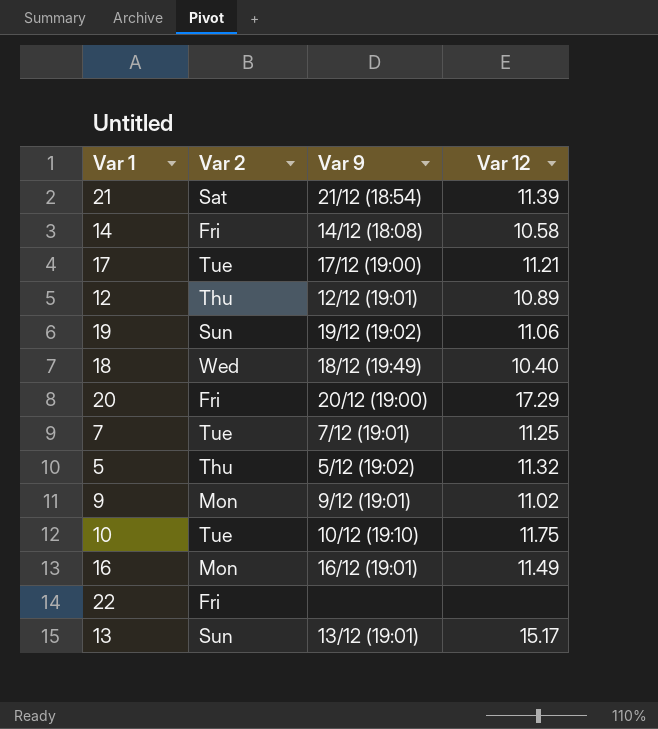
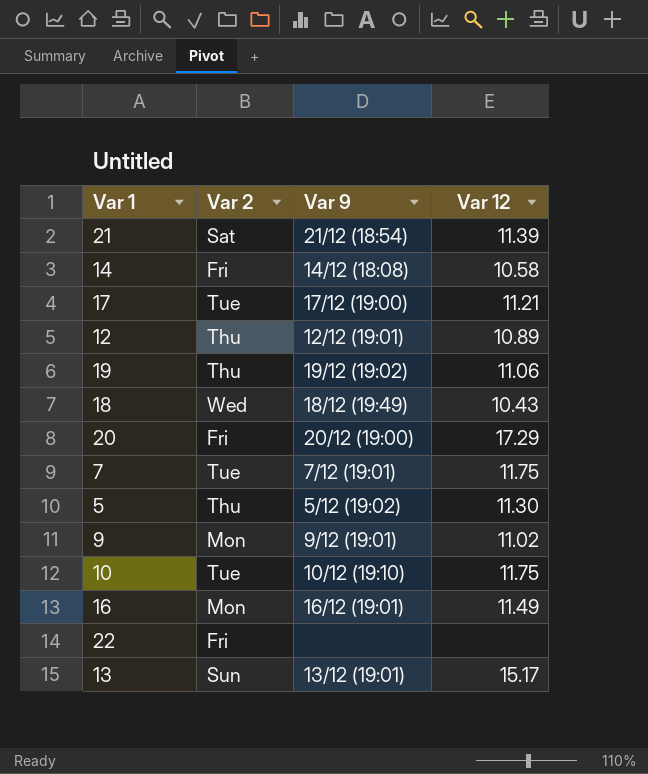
19 | Var 2: Sun -> Thu
18 | Var 12: 10.40 -> 10.43
7 | Var 12: 11.25 -> 11.75
5 | Var 12: 11.32 -> 11.30

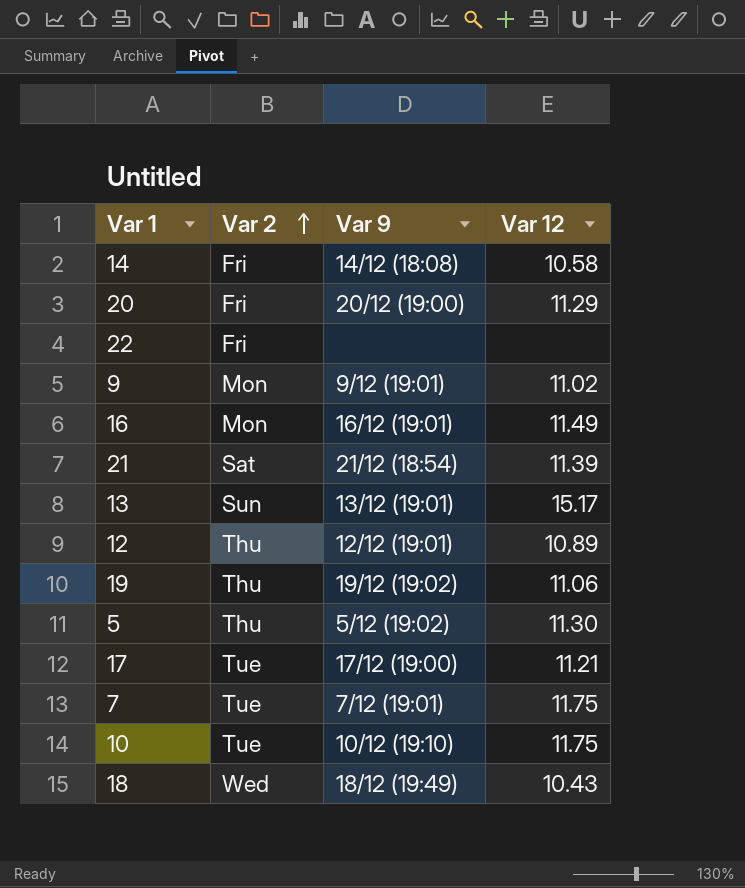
row order: none -> Var 2 ascending
20 | Var 12: 17.29 -> 11.29

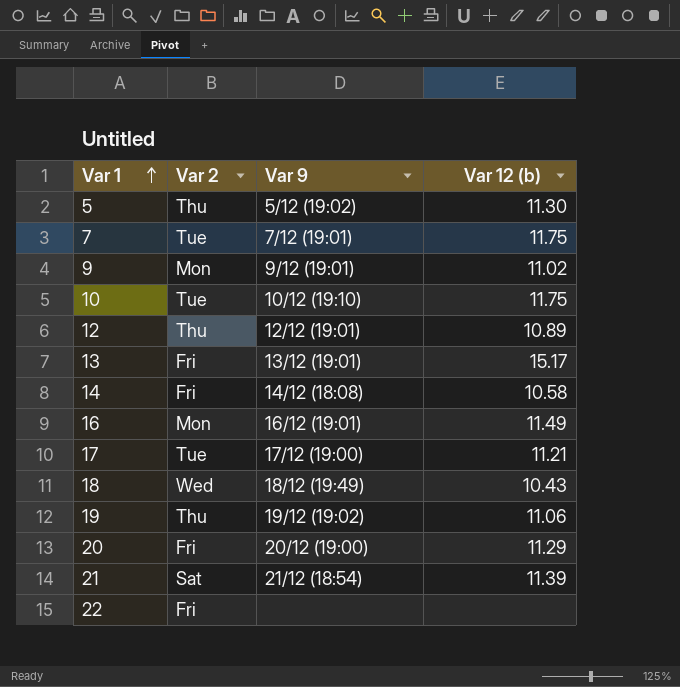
row order: Var 2 ascending -> Var 1 ascending
column name: Var 12 -> Var 12 (b)
13 | Var 2: Sun -> Fri

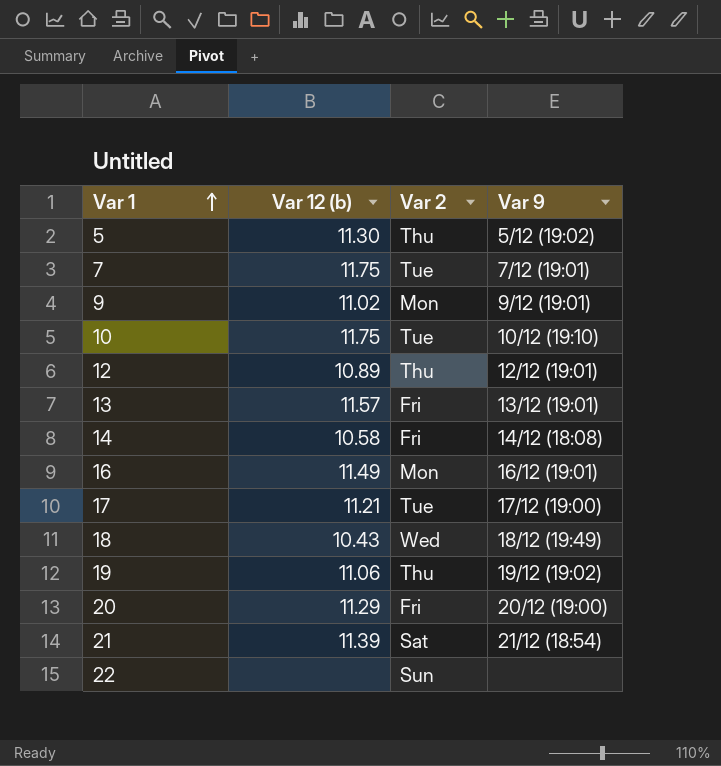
column Var 12 (b) | position: 4 -> 2
13 | Var 12 (b): 15.17 -> 11.57
22 | Var 2: Fri -> Sun

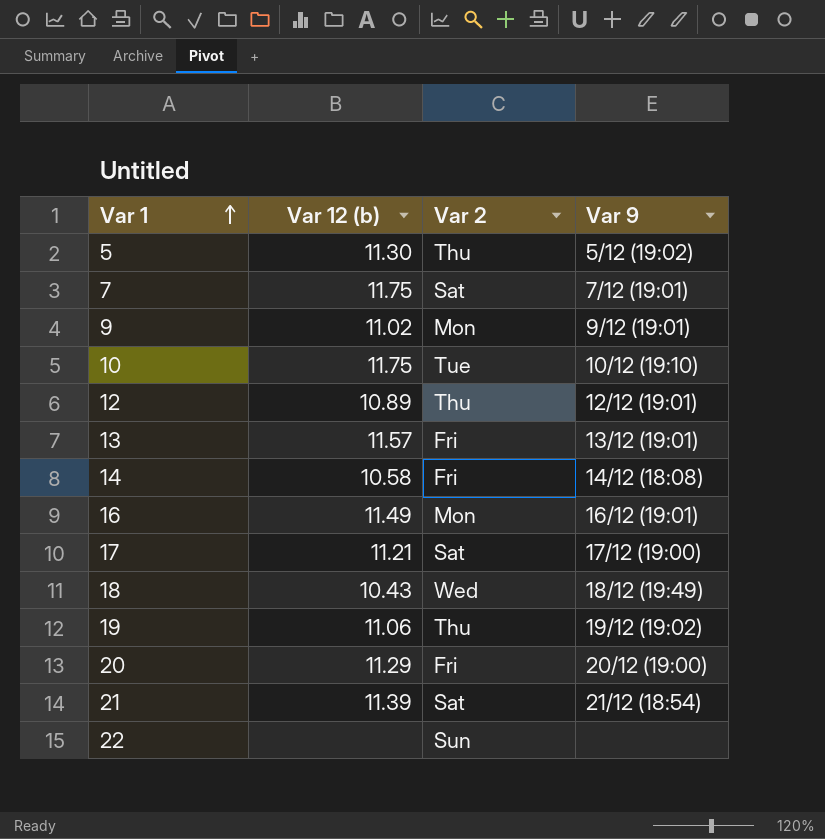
7 | Var 2: Tue -> Sat
17 | Var 2: Tue -> Sat

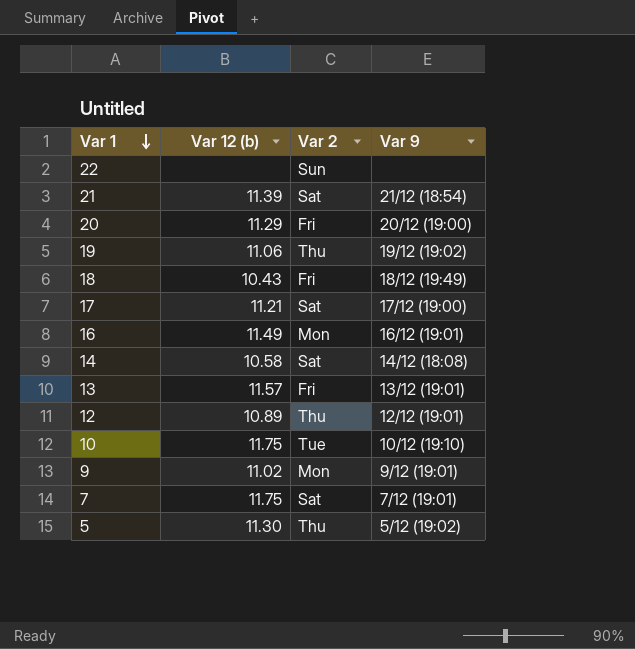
row order: Var 1 ascending -> Var 1 descending
18 | Var 2: Wed -> Fri
14 | Var 2: Fri -> Sat

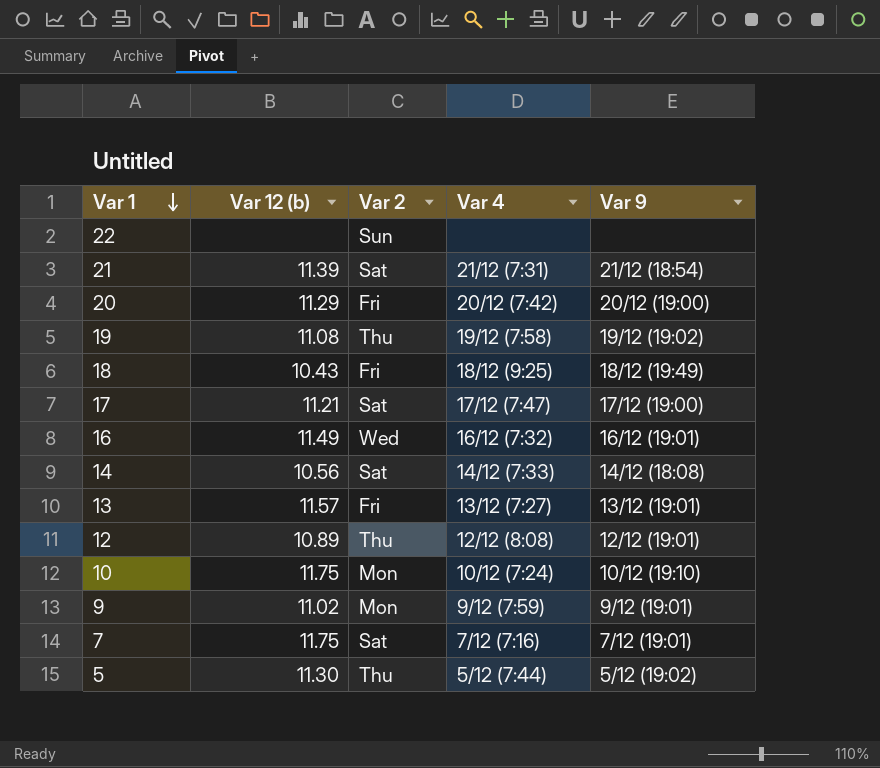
column Var 4 | position: none -> 4
19 | Var 12 (b): 11.06 -> 11.08
16 | Var 2: Mon -> Wed
14 | Var 12 (b): 10.58 -> 10.56
10 | Var 2: Tue -> Mon

